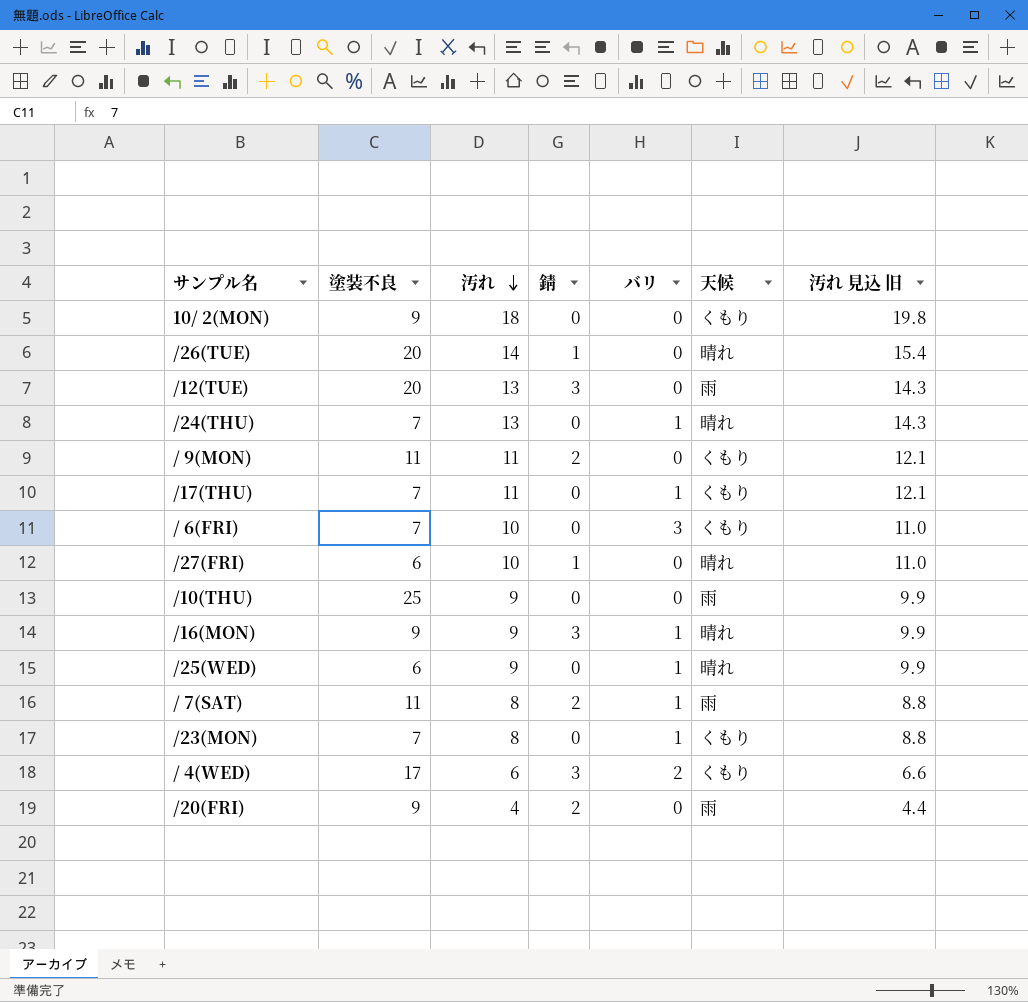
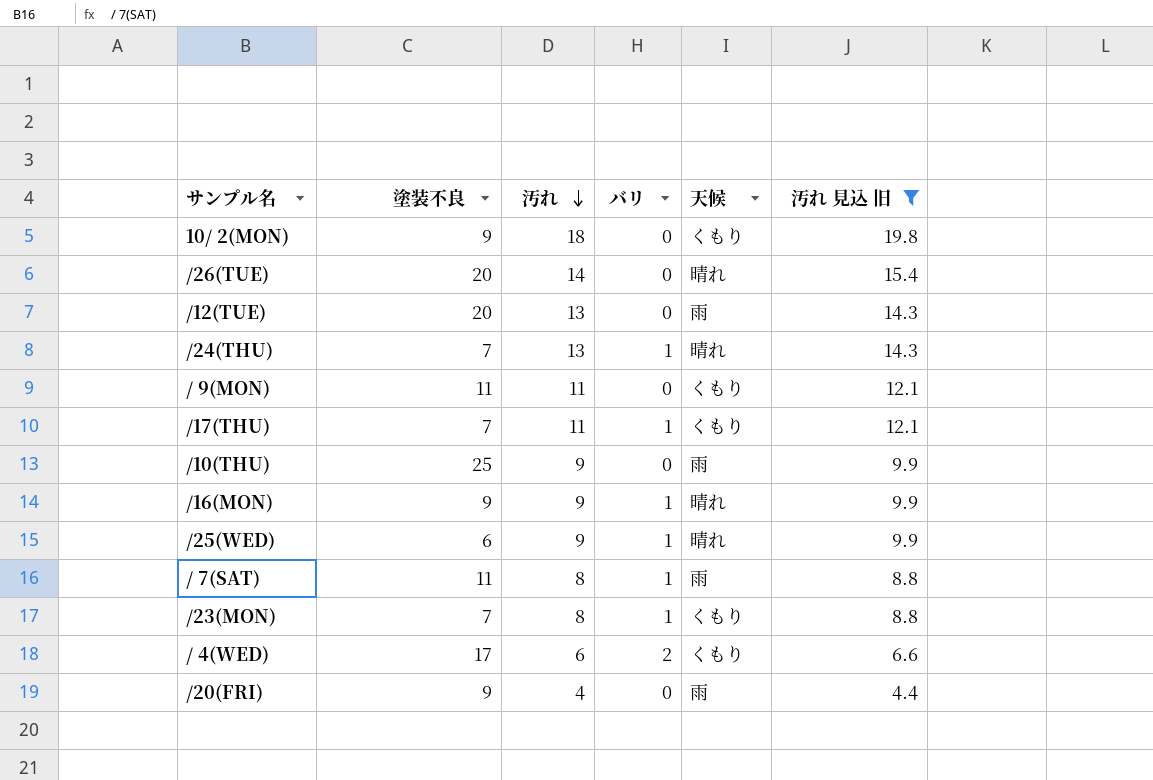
filter: none -> 汚れ 見込 旧 != 11.0
column 錆 | position: 4 -> none

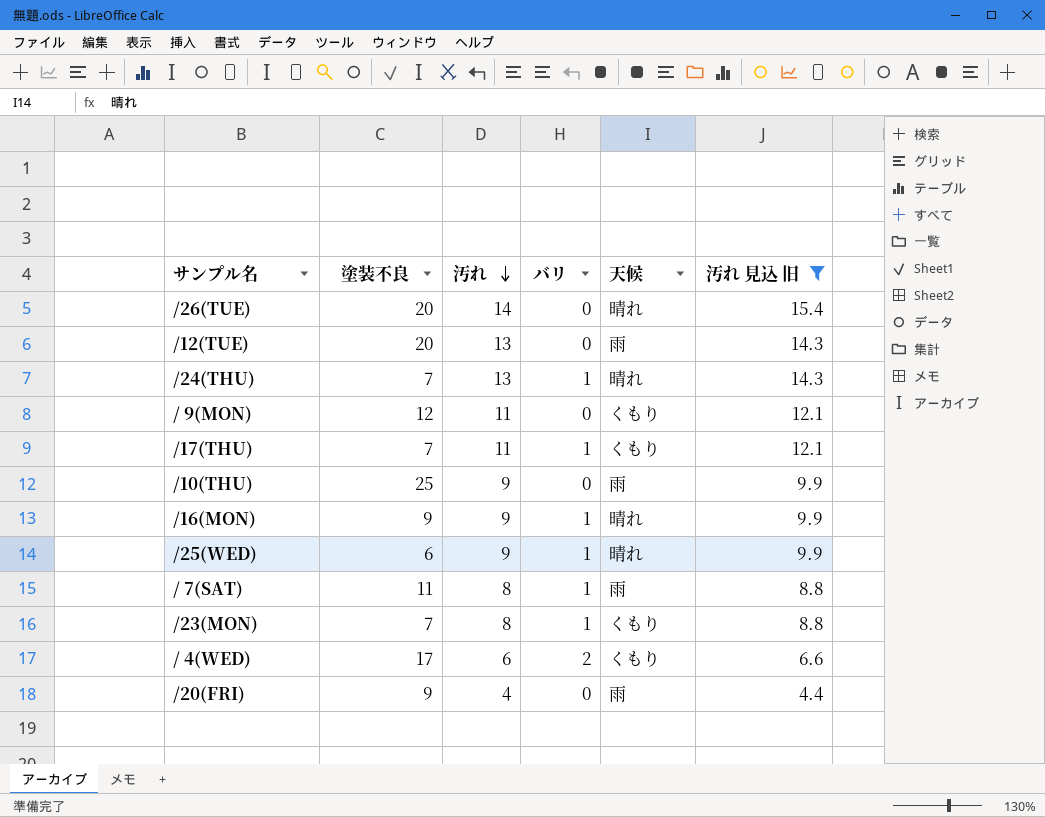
row 10/ 2(MON): 9 | 18 | 0 | くもり | 19.8 -> none
/ 9(MON) | 塗装不良: 11 -> 12

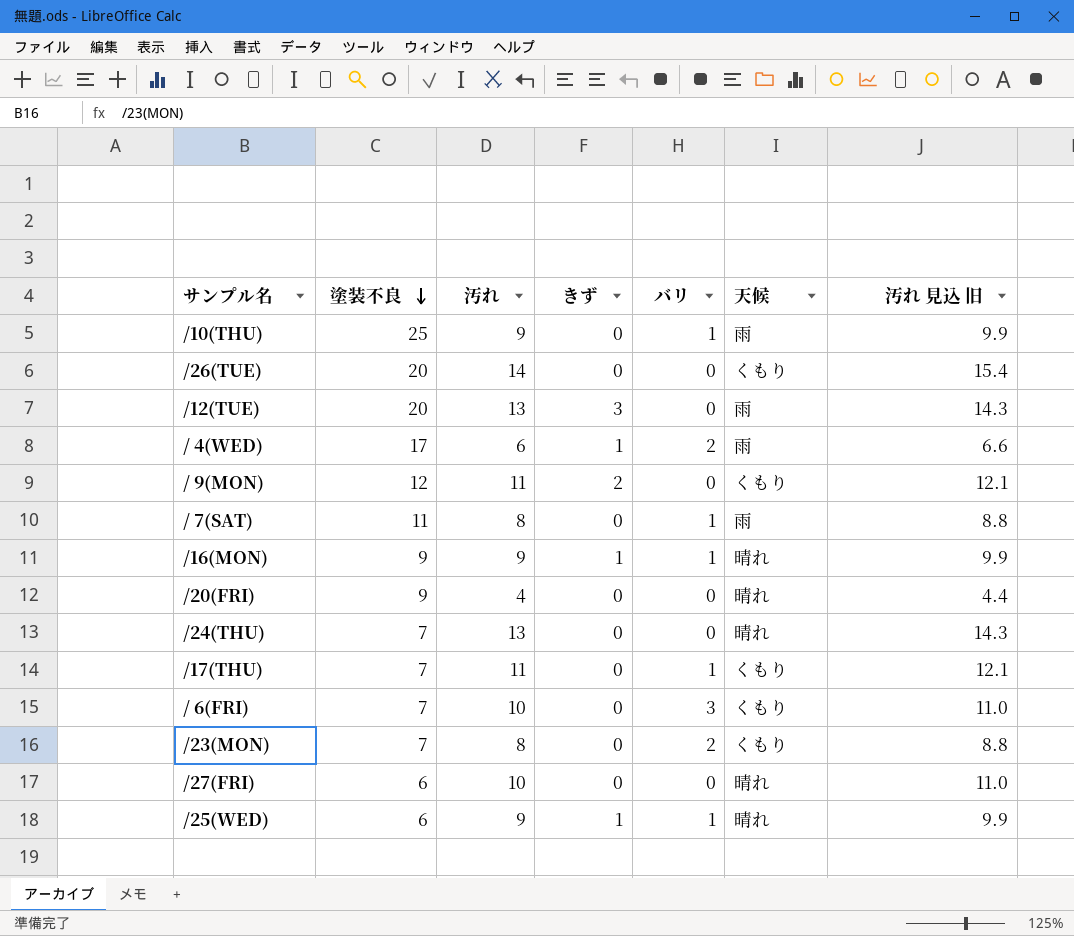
filter: 汚れ 見込 旧 != 11.0 -> none
row order: 汚れ descending -> 塗装不良 descending
column きず | position: none -> 4
/10(THU) | バリ: 0 -> 1
/26(TUE) | 天候: 晴れ -> くもり
/ 4(WED) | 天候: くもり -> 雨
/20(FRI) | 天候: 雨 -> 晴れ
/24(THU) | バリ: 1 -> 0
/23(MON) | バリ: 1 -> 2

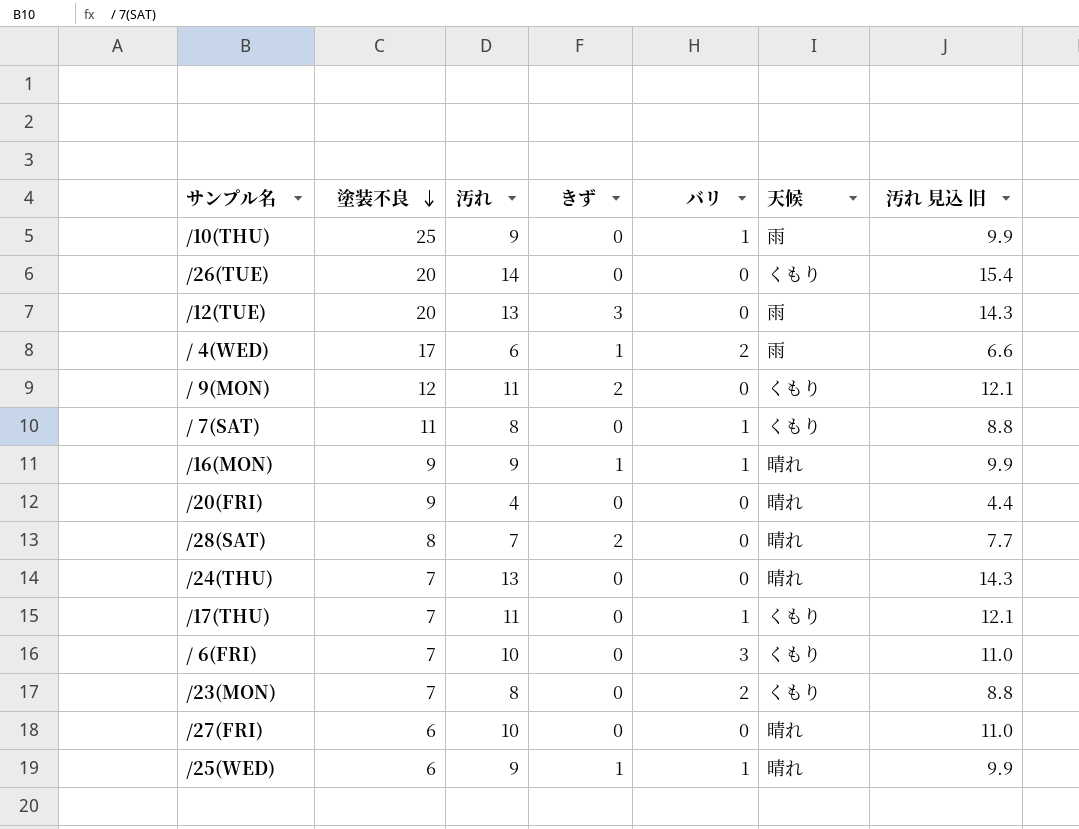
/ 7(SAT) | 天候: 雨 -> くもり
row /28(SAT): none -> 8 | 7 | 2 | 0 | 晴れ | 7.7

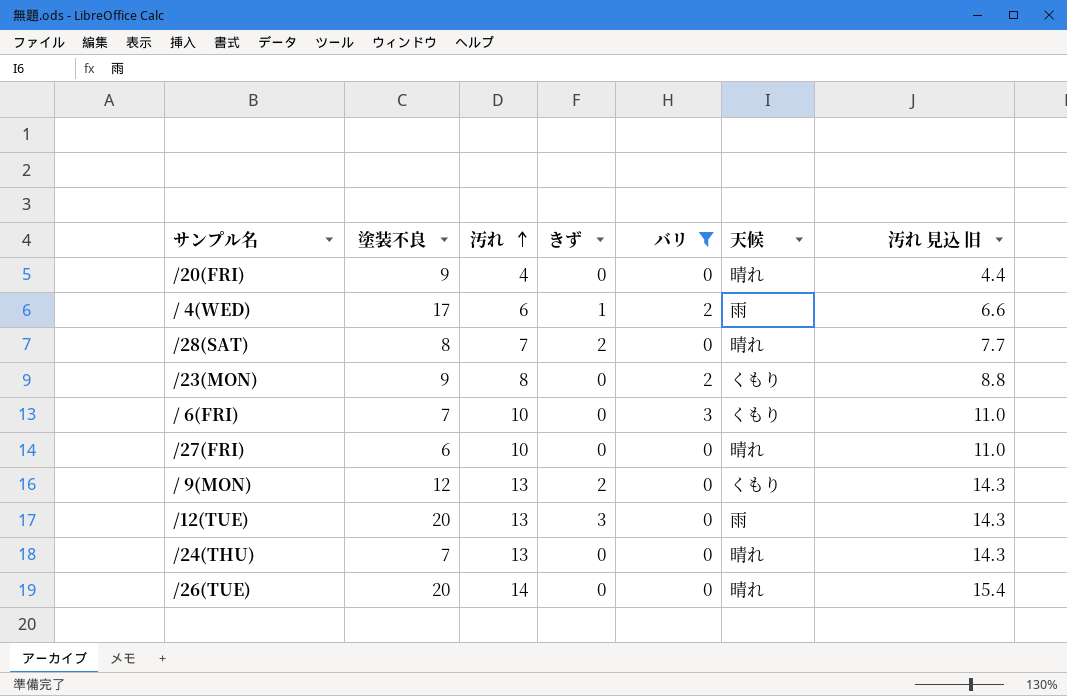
filter: none -> バリ != 1
row order: 塗装不良 descending -> 汚れ ascending
/23(MON) | 塗装不良: 7 -> 9
/ 9(MON) | 汚れ: 11 -> 13
/ 9(MON) | 汚れ 見込 旧: 12.1 -> 14.3
/26(TUE) | 天候: くもり -> 晴れ

